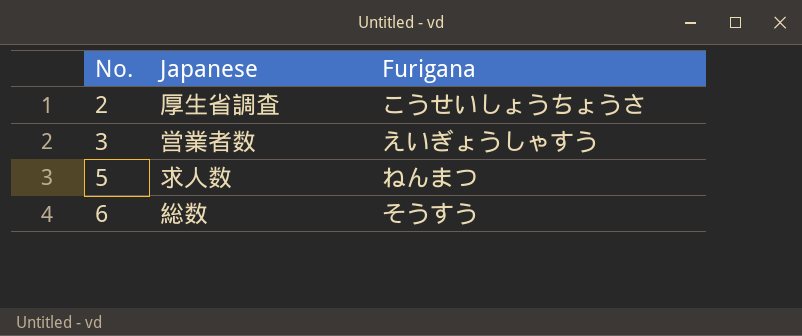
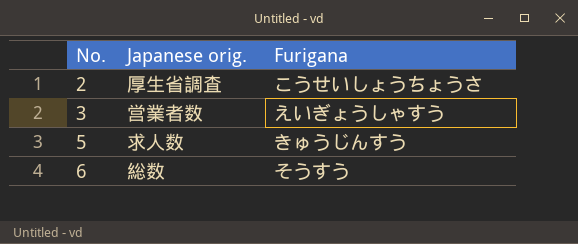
column name: Japanese -> Japanese orig.
5 | Furigana: ねんまつ -> きゅうじんすう

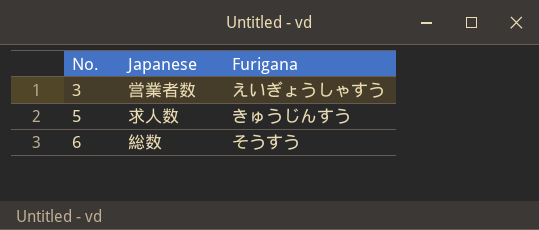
column name: Japanese orig. -> Japanese
row 2: 厚生省調査 | こうせいしょうちょうさ -> none

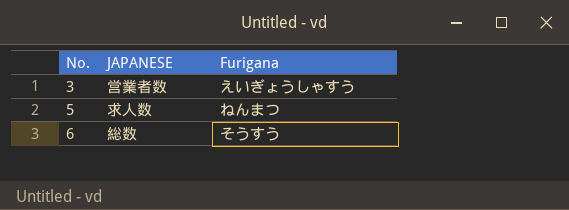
column name: Japanese -> JAPANESE
5 | Furigana: きゅうじんすう -> ねんまつ

